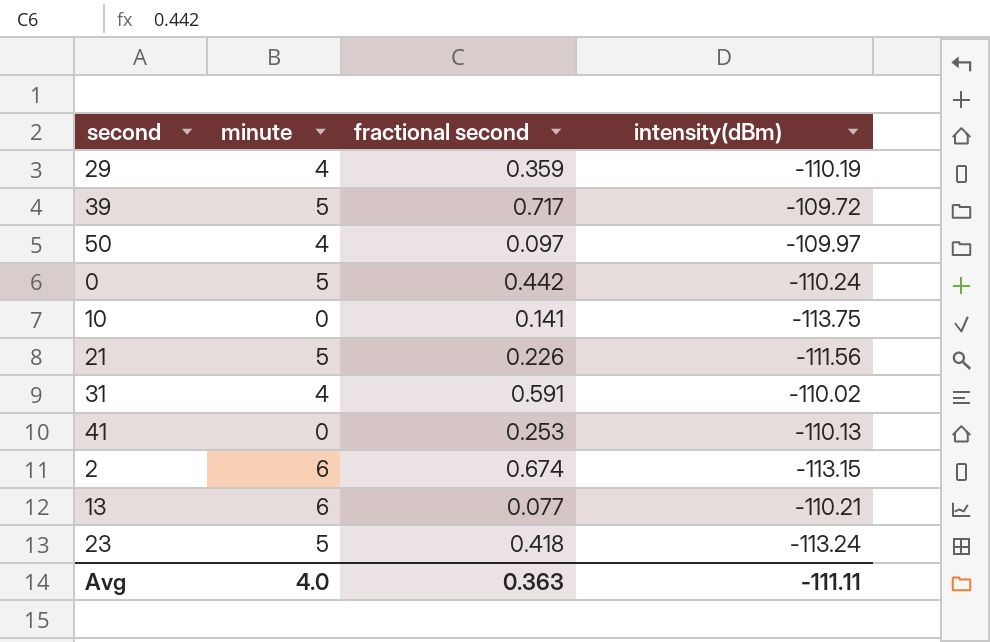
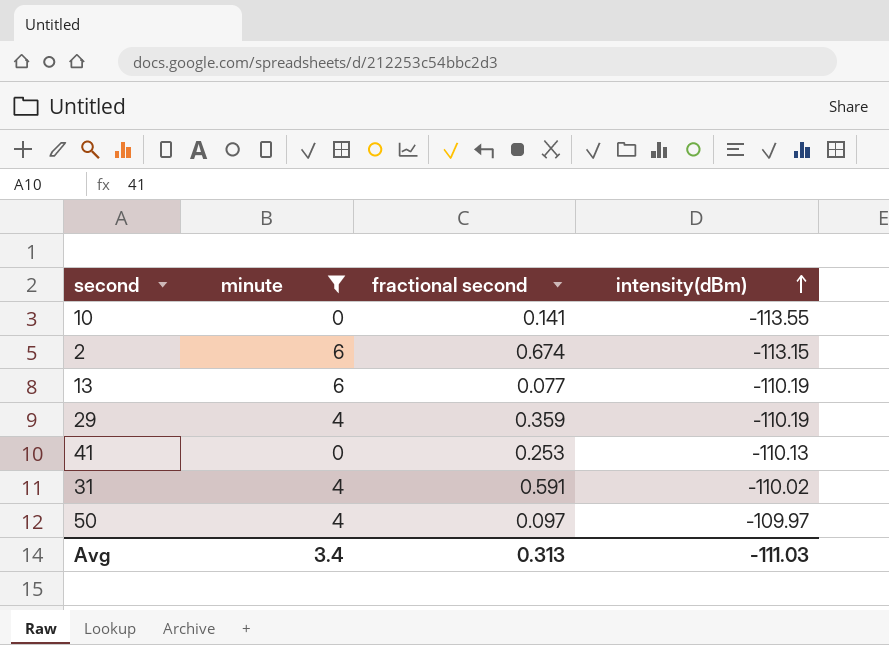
filter: none -> minute != 5
row order: none -> intensity(dBm) ascending
10 | intensity(dBm): -113.75 -> -113.55
13 | intensity(dBm): -110.21 -> -110.19
Avg | minute: 4.0 -> 3.4
Avg | fractional second: 0.363 -> 0.313
Avg | intensity(dBm): -111.11 -> -111.03

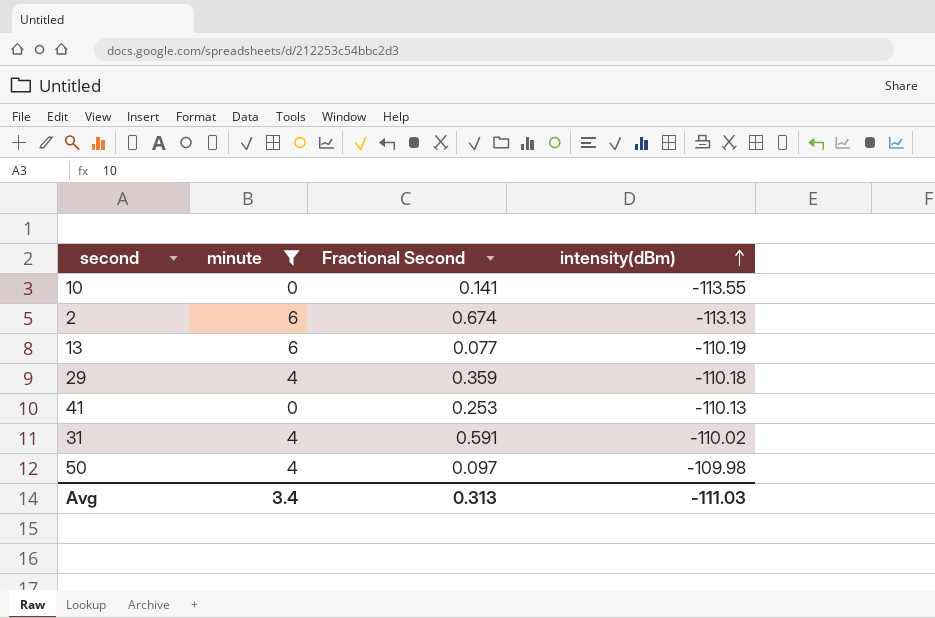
column name: fractional second -> Fractional Second
2 | intensity(dBm): -113.15 -> -113.13
29 | intensity(dBm): -110.19 -> -110.18
50 | intensity(dBm): -109.97 -> -109.98

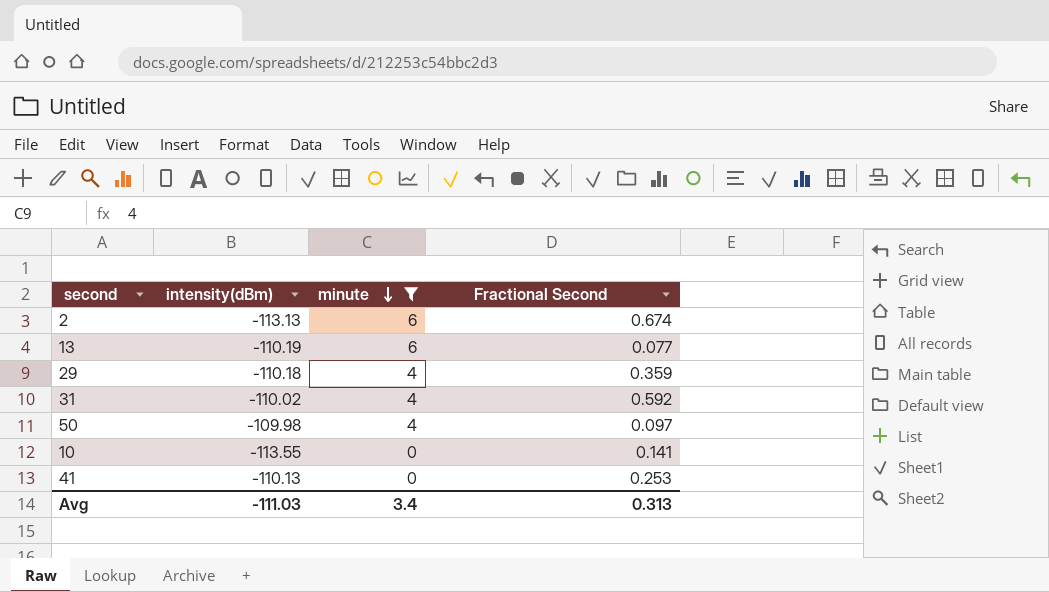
row order: intensity(dBm) ascending -> minute descending
column intensity(dBm) | position: 4 -> 2
31 | Fractional Second: 0.591 -> 0.592

